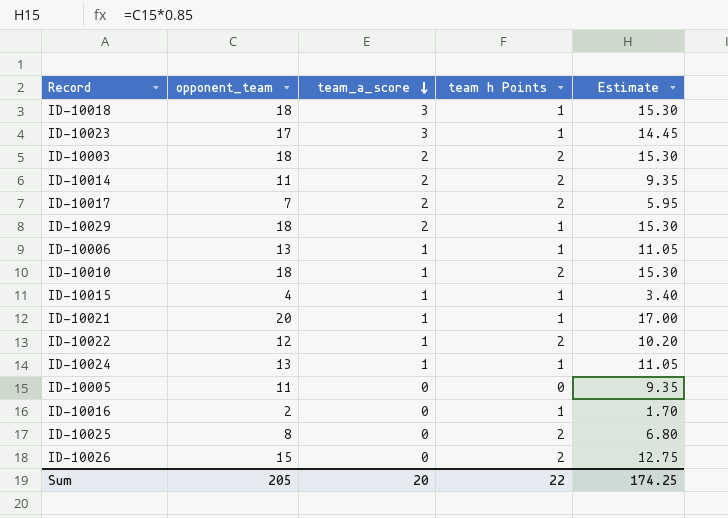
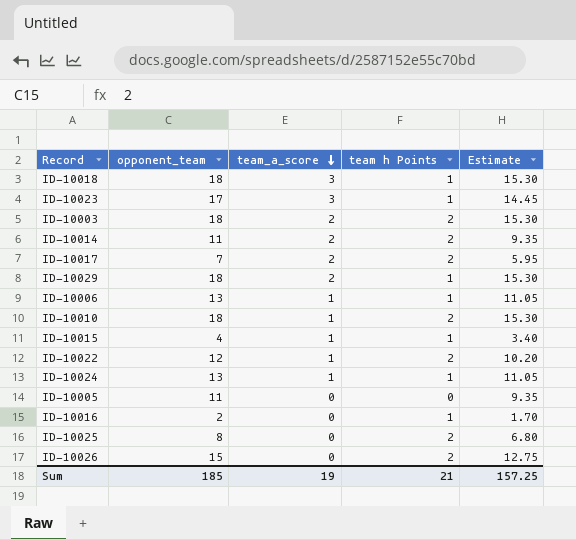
row ID-10021: 20 | 1 | 1 | 17.00 -> none
Sum | opponent_team: 205 -> 185
Sum | team_a_score: 20 -> 19
Sum | team h Points: 22 -> 21
Sum | Estimate: 174.25 -> 157.25

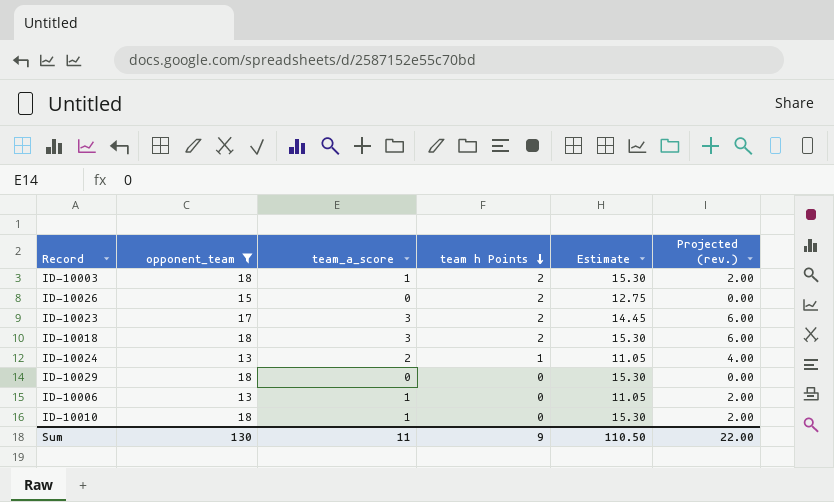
filter: none -> opponent_team >= 13
row order: team_a_score descending -> team h Points descending
column Projected (rev.) | formula: none -> [team_a_score] * 2
ID-10003 | team_a_score: 2 -> 1
ID-10023 | team h Points: 1 -> 2
ID-10018 | team h Points: 1 -> 2
ID-10024 | team_a_score: 1 -> 2
ID-10029 | team_a_score: 2 -> 0
ID-10029 | team h Points: 1 -> 0
ID-10006 | team h Points: 1 -> 0
ID-10010 | team h Points: 2 -> 0
Sum | opponent_team: 185 -> 130
Sum | team_a_score: 19 -> 11
Sum | team h Points: 21 -> 9
Sum | Estimate: 157.25 -> 110.50

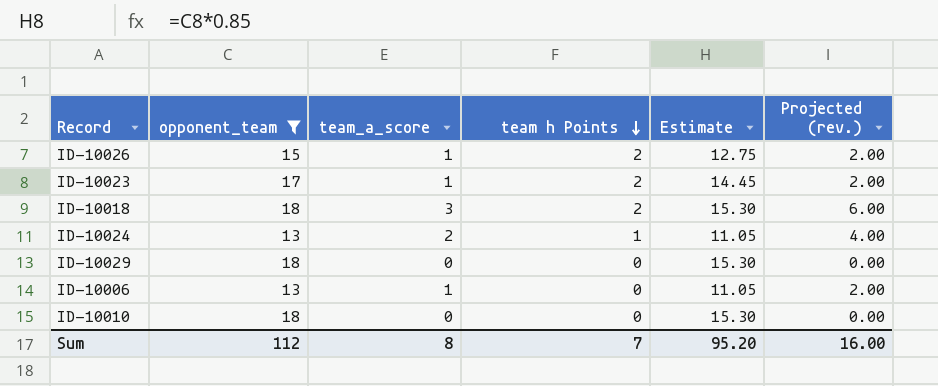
row ID-10003: 18 | 1 | 2 | 15.30 | 2.00 -> none
ID-10026 | team_a_score: 0 -> 1
ID-10026 | Projected (rev.): 0.00 -> 2.00
ID-10023 | team_a_score: 3 -> 1
ID-10023 | Projected (rev.): 6.00 -> 2.00
ID-10010 | team_a_score: 1 -> 0
ID-10010 | Projected (rev.): 2.00 -> 0.00
Sum | opponent_team: 130 -> 112
Sum | team_a_score: 11 -> 8
Sum | team h Points: 9 -> 7
Sum | Estimate: 110.50 -> 95.20
Sum | Projected (rev.): 22.00 -> 16.00

